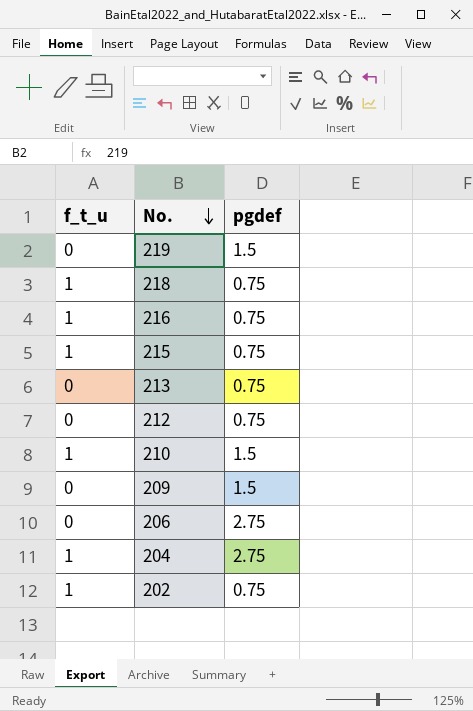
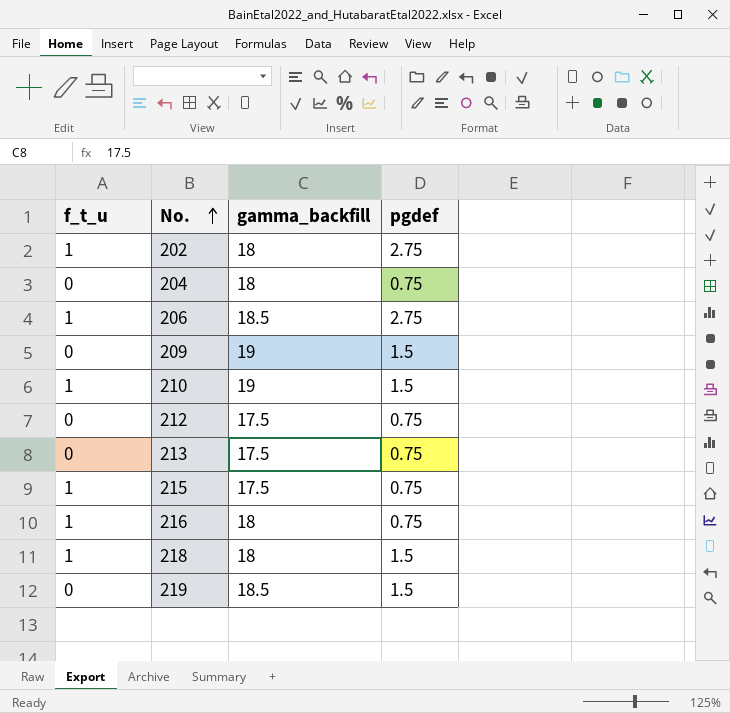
row order: No. descending -> No. ascending
column gamma_backfill | position: none -> 3
202 | pgdef: 0.75 -> 2.75
204 | f_t_u: 1 -> 0
204 | pgdef: 2.75 -> 0.75
206 | f_t_u: 0 -> 1
218 | pgdef: 0.75 -> 1.5

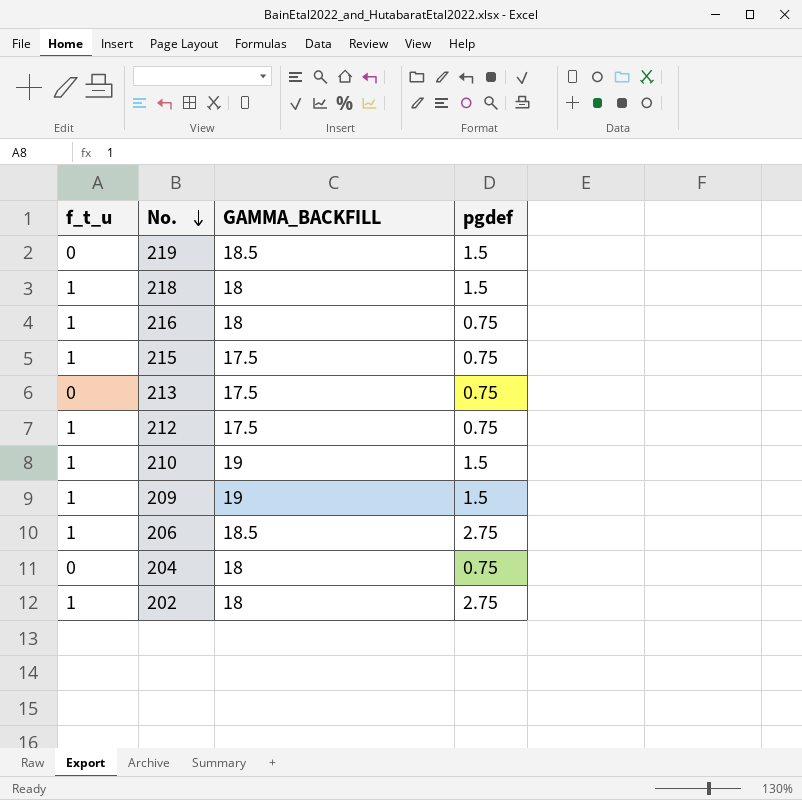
row order: No. ascending -> No. descending
column name: gamma_backfill -> GAMMA_BACKFILL
212 | f_t_u: 0 -> 1
209 | f_t_u: 0 -> 1

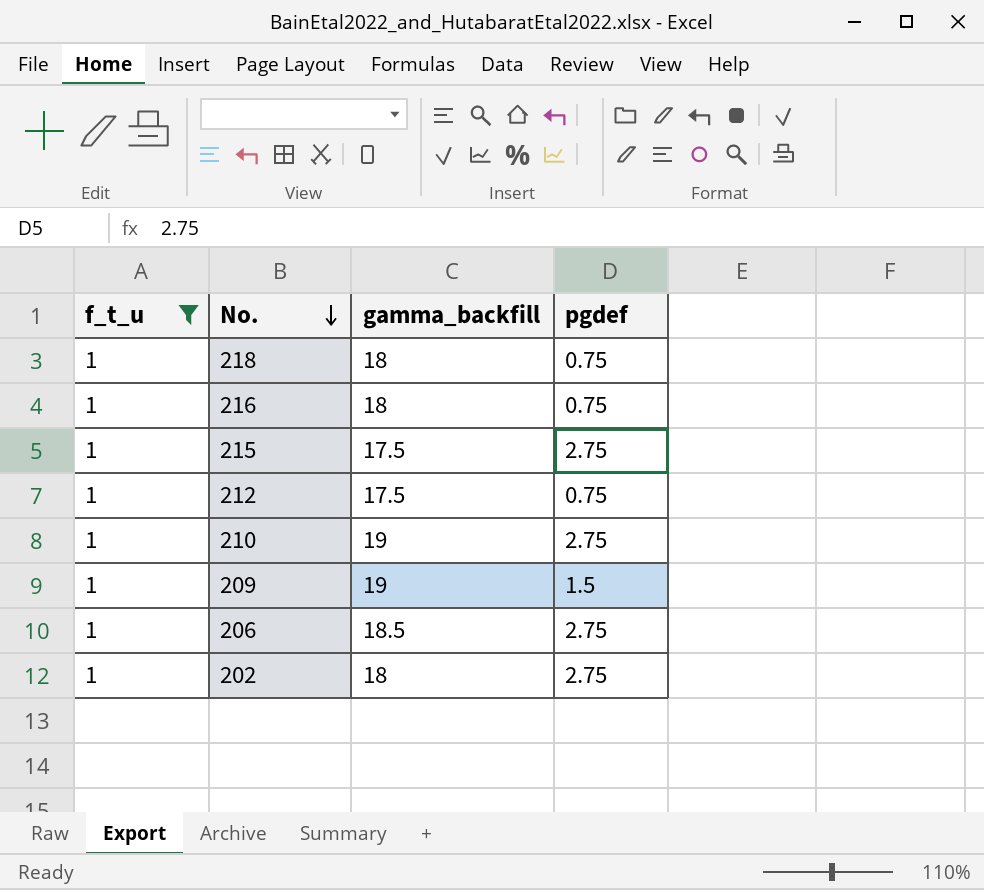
filter: none -> f_t_u = 1
column name: GAMMA_BACKFILL -> gamma_backfill
218 | pgdef: 1.5 -> 0.75
215 | pgdef: 0.75 -> 2.75
210 | pgdef: 1.5 -> 2.75

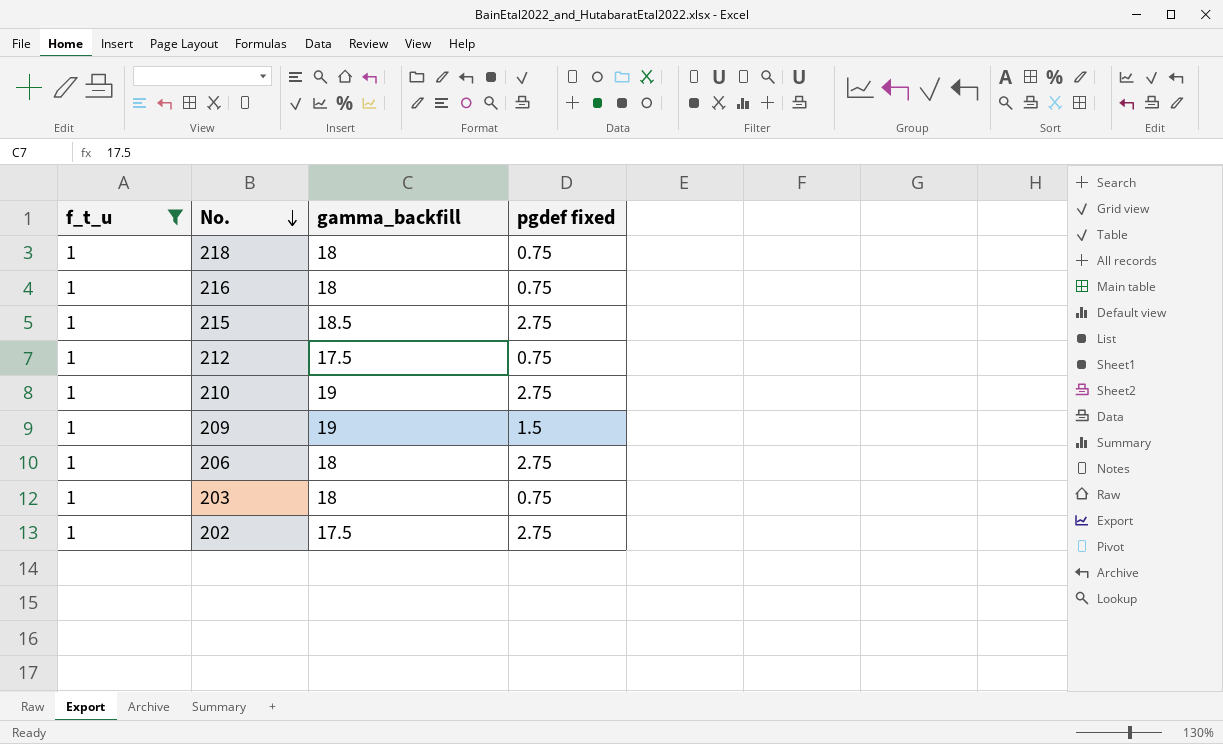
column name: pgdef -> pgdef fixed
215 | gamma_backfill: 17.5 -> 18.5
206 | gamma_backfill: 18.5 -> 18
row 203: none -> 1 | 18 | 0.75
202 | gamma_backfill: 18 -> 17.5

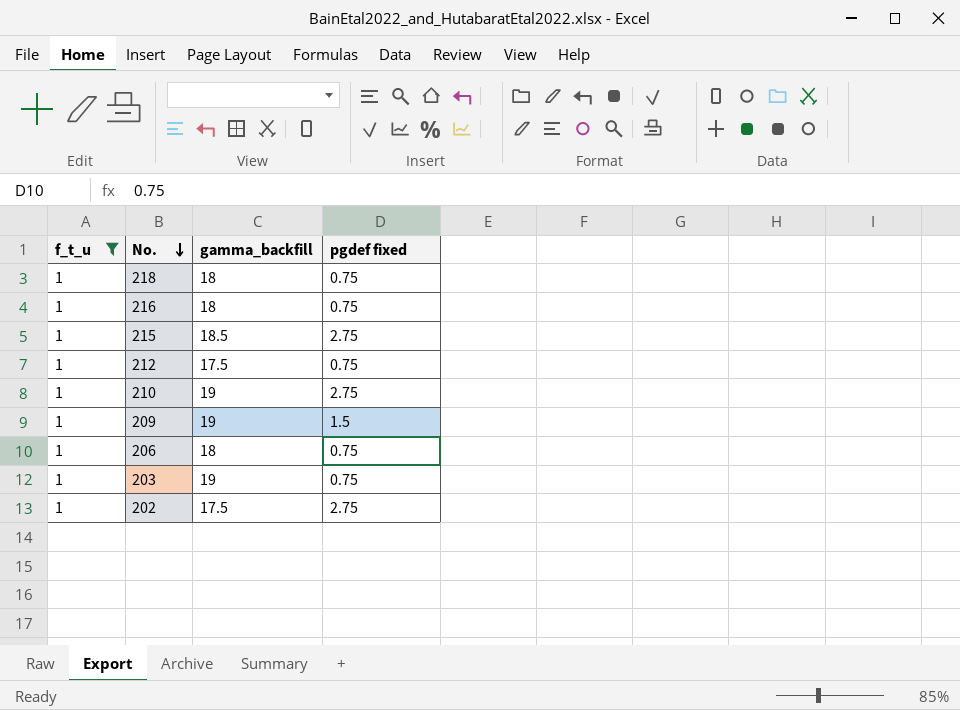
206 | pgdef fixed: 2.75 -> 0.75
203 | gamma_backfill: 18 -> 19

